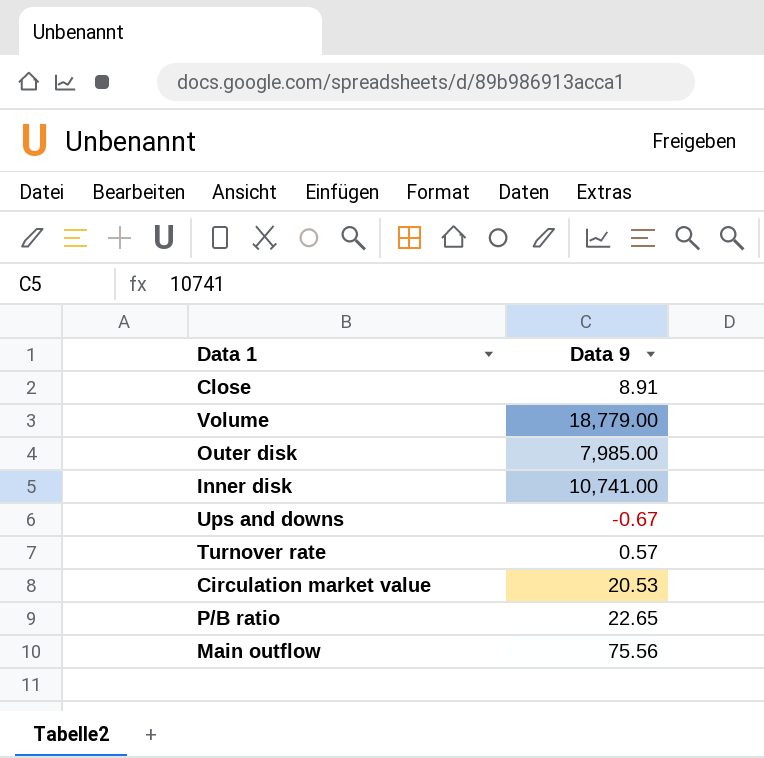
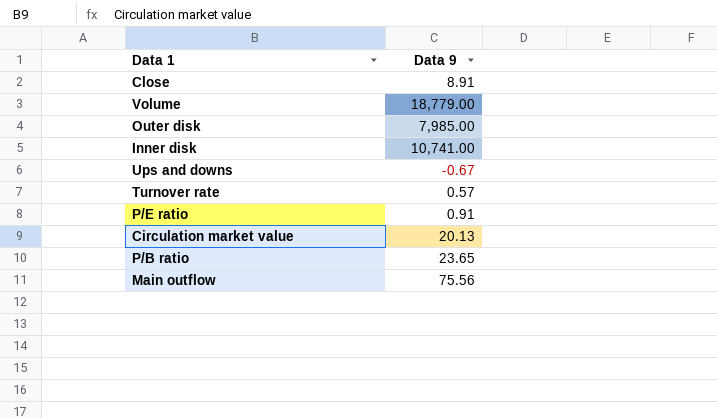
row P/E ratio: none -> 0.91
Circulation market value | Data 9: 20.53 -> 20.13
P/B ratio | Data 9: 22.65 -> 23.65

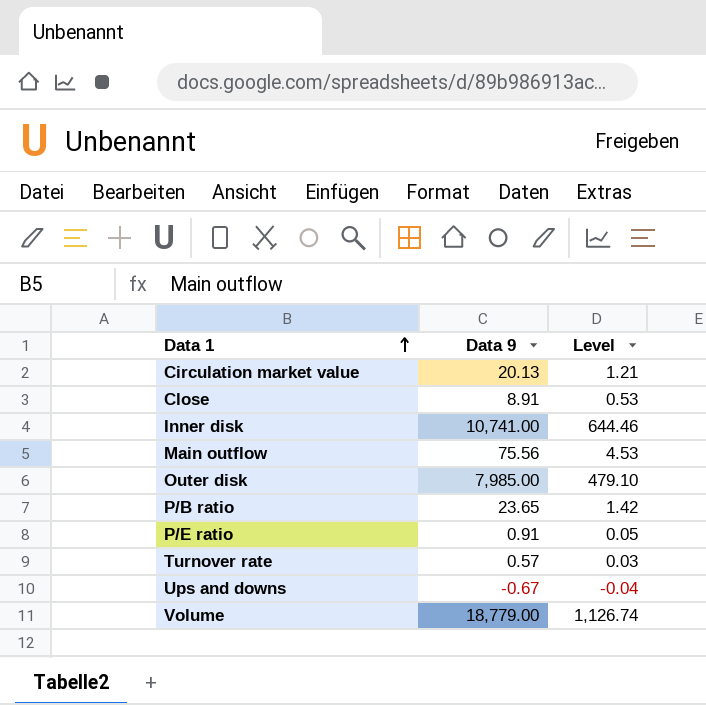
row order: none -> Data 1 ascending
column Level | formula: none -> [Data 9] * 0.06

